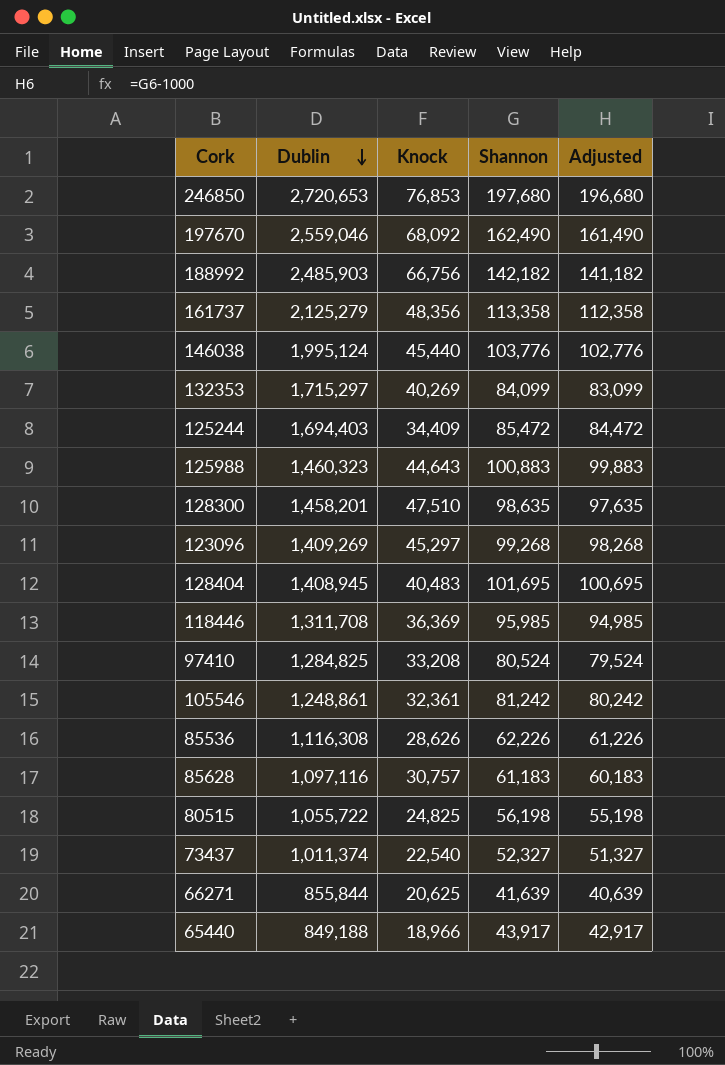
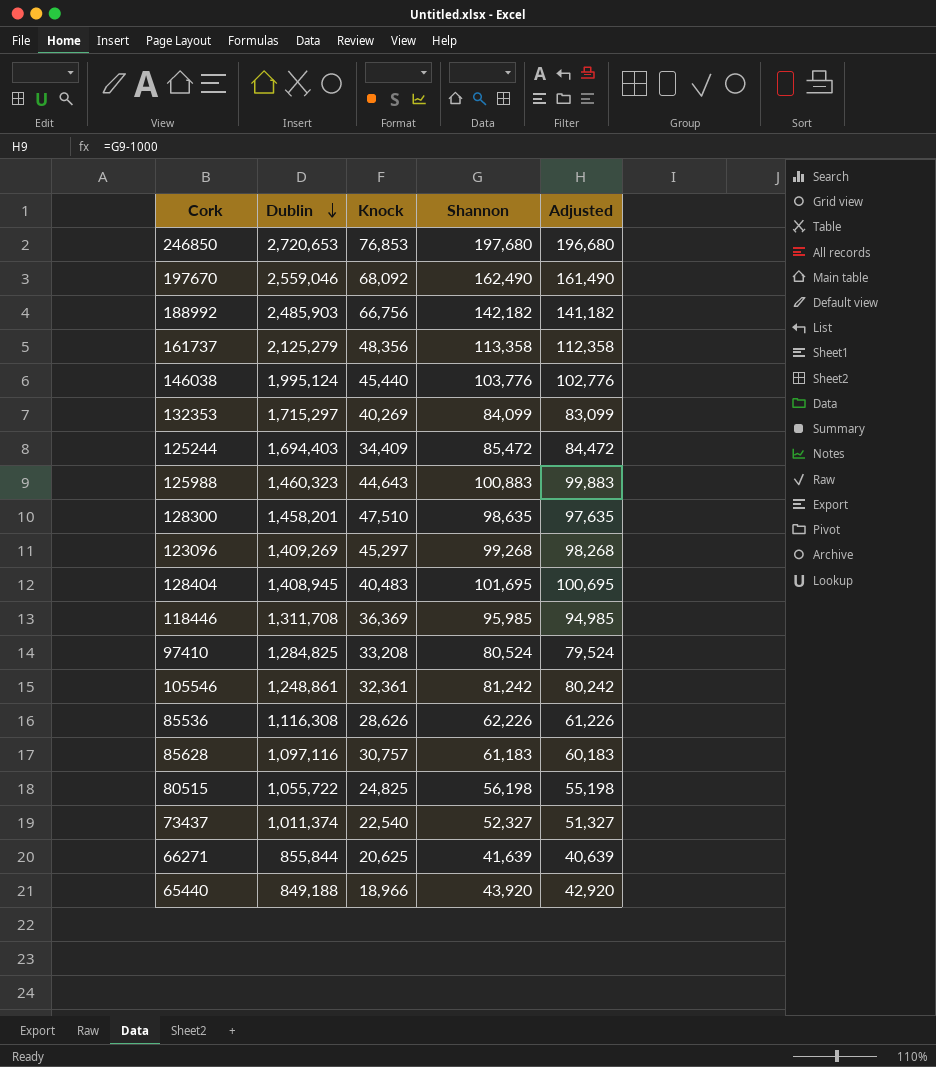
65440 | Shannon: 43,917 -> 43,920
65440 | Adjusted: 42,917 -> 42,920

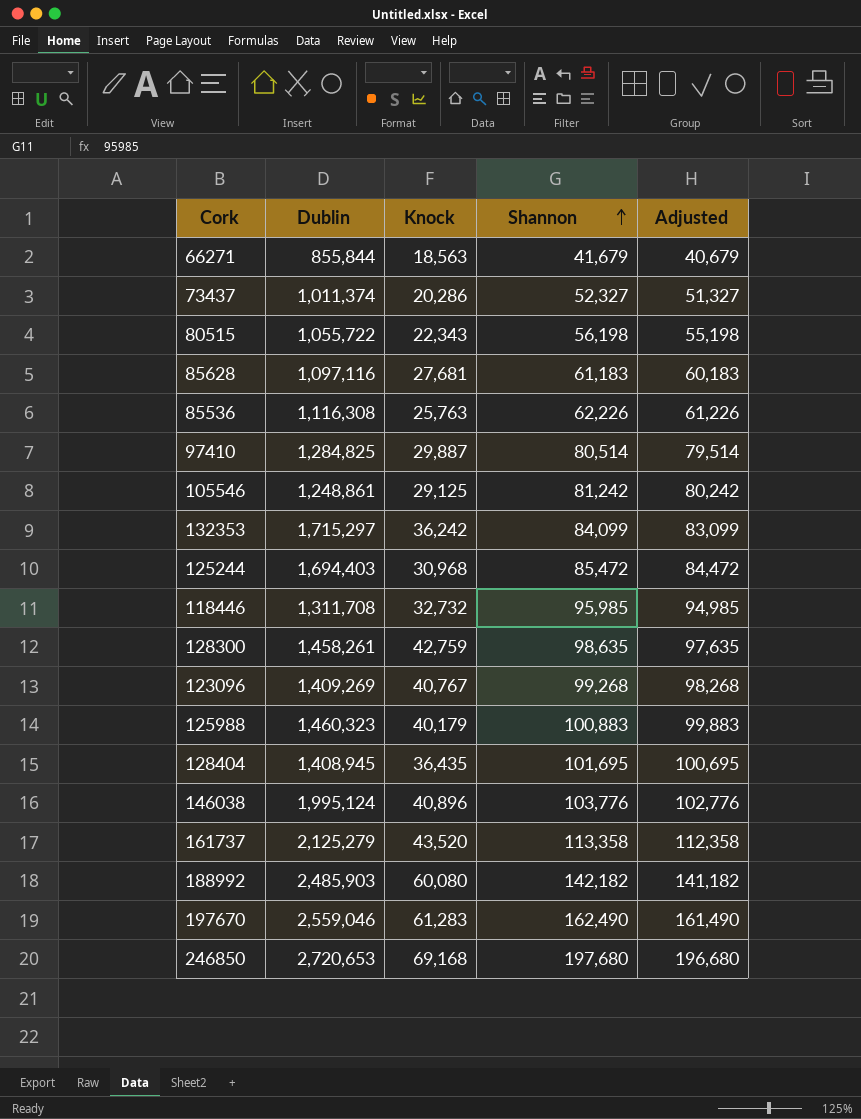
row order: Dublin descending -> Shannon ascending
row 65440: 849,188 | 18,966 | 43,920 | 42,920 -> none
66271 | Knock: 20,625 -> 18,563
66271 | Shannon: 41,639 -> 41,679
66271 | Adjusted: 40,639 -> 40,679
73437 | Knock: 22,540 -> 20,286
80515 | Knock: 24,825 -> 22,343
85628 | Knock: 30,757 -> 27,681
85536 | Knock: 28,626 -> 25,763
97410 | Knock: 33,208 -> 29,887
97410 | Shannon: 80,524 -> 80,514
97410 | Adjusted: 79,524 -> 79,514
105546 | Knock: 32,361 -> 29,125
132353 | Knock: 40,269 -> 36,242
125244 | Knock: 34,409 -> 30,968
118446 | Knock: 36,369 -> 32,732
128300 | Dublin: 1,458,201 -> 1,458,261
128300 | Knock: 47,510 -> 42,759
123096 | Knock: 45,297 -> 40,767
125988 | Knock: 44,643 -> 40,179
128404 | Knock: 40,483 -> 36,435
146038 | Knock: 45,440 -> 40,896
161737 | Knock: 48,356 -> 43,520
188992 | Knock: 66,756 -> 60,080
197670 | Knock: 68,092 -> 61,283
246850 | Knock: 76,853 -> 69,168

